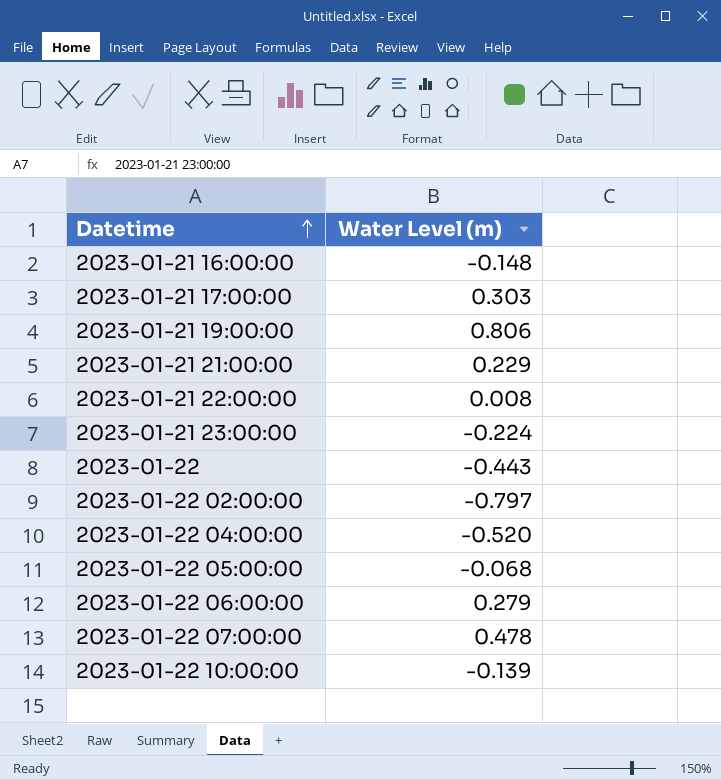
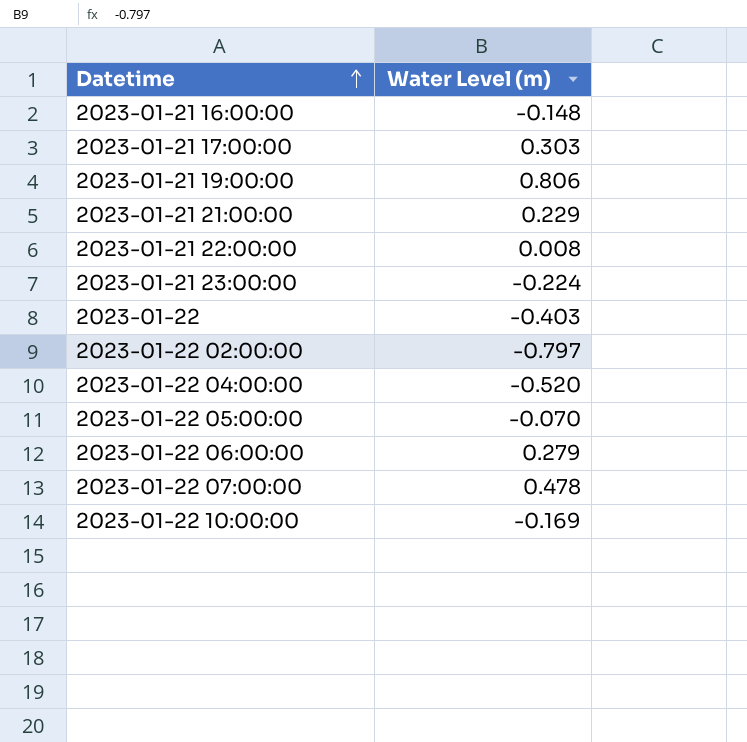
2023-01-22 | Water Level (m): -0.443 -> -0.403
2023-01-22 05:00:00 | Water Level (m): -0.068 -> -0.070
2023-01-22 10:00:00 | Water Level (m): -0.139 -> -0.169

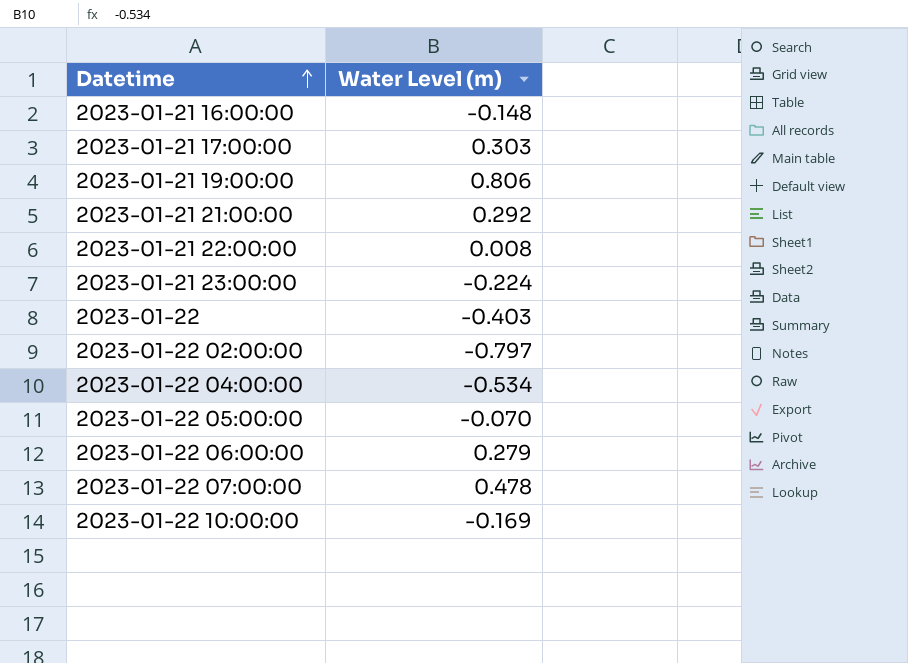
2023-01-21 21:00:00 | Water Level (m): 0.229 -> 0.292
2023-01-22 04:00:00 | Water Level (m): -0.520 -> -0.534

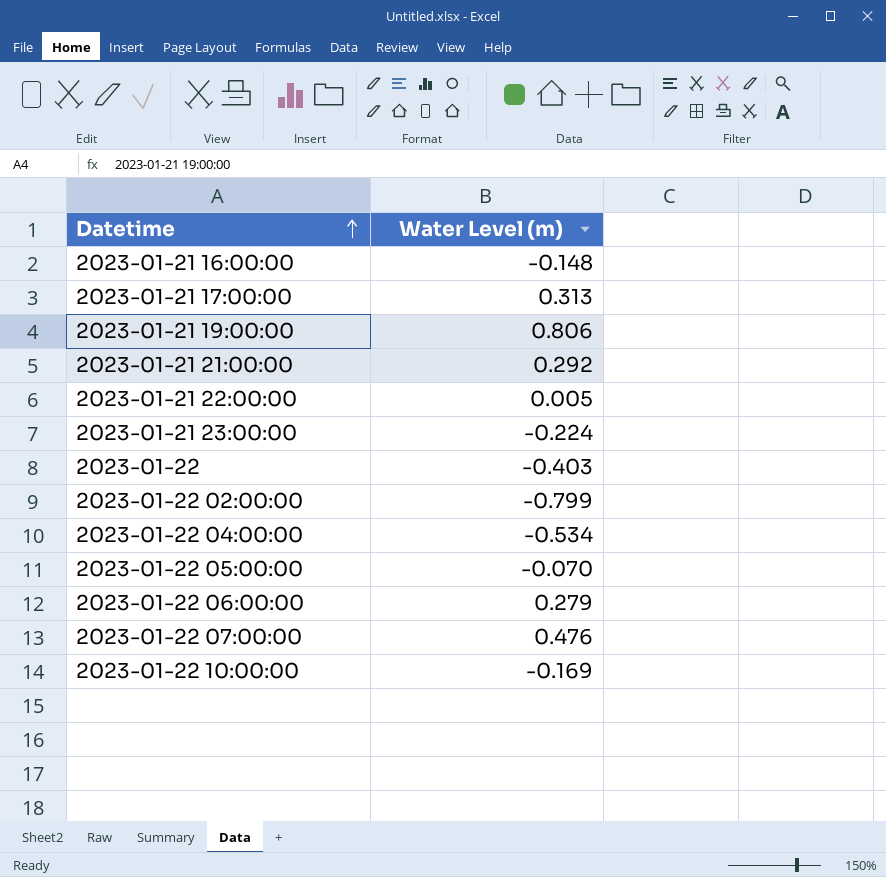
2023-01-21 17:00:00 | Water Level (m): 0.303 -> 0.313
2023-01-21 22:00:00 | Water Level (m): 0.008 -> 0.005
2023-01-22 02:00:00 | Water Level (m): -0.797 -> -0.799
2023-01-22 07:00:00 | Water Level (m): 0.478 -> 0.476

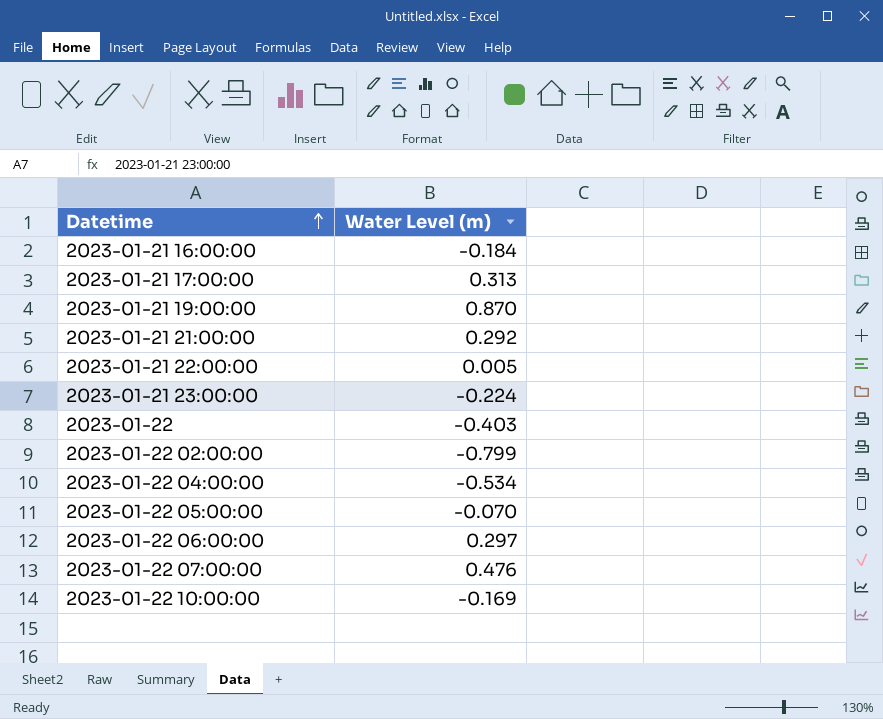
2023-01-21 16:00:00 | Water Level (m): -0.148 -> -0.184
2023-01-21 19:00:00 | Water Level (m): 0.806 -> 0.870
2023-01-22 06:00:00 | Water Level (m): 0.279 -> 0.297

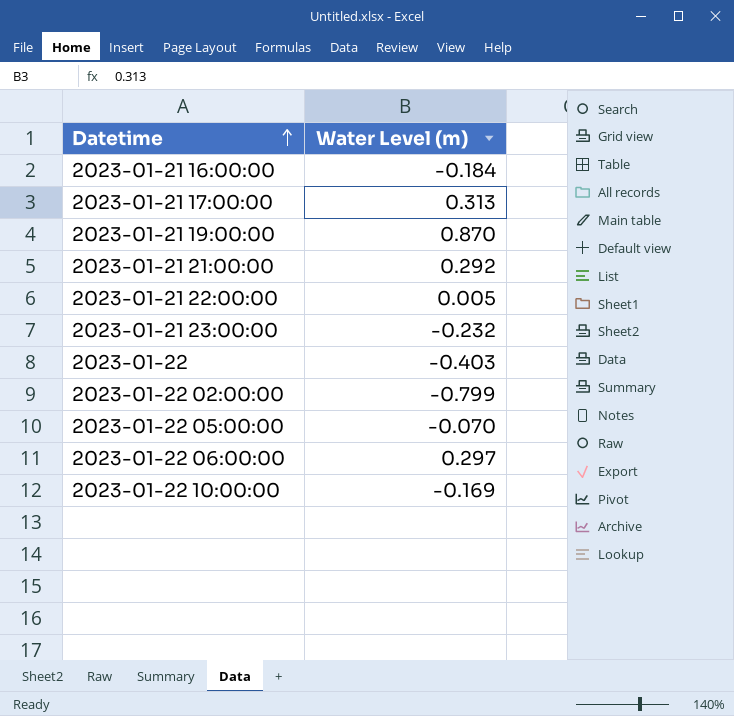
row 2023-01-22 04:00:00: -0.534 -> none
row 2023-01-22 07:00:00: 0.476 -> none
2023-01-21 23:00:00 | Water Level (m): -0.224 -> -0.232

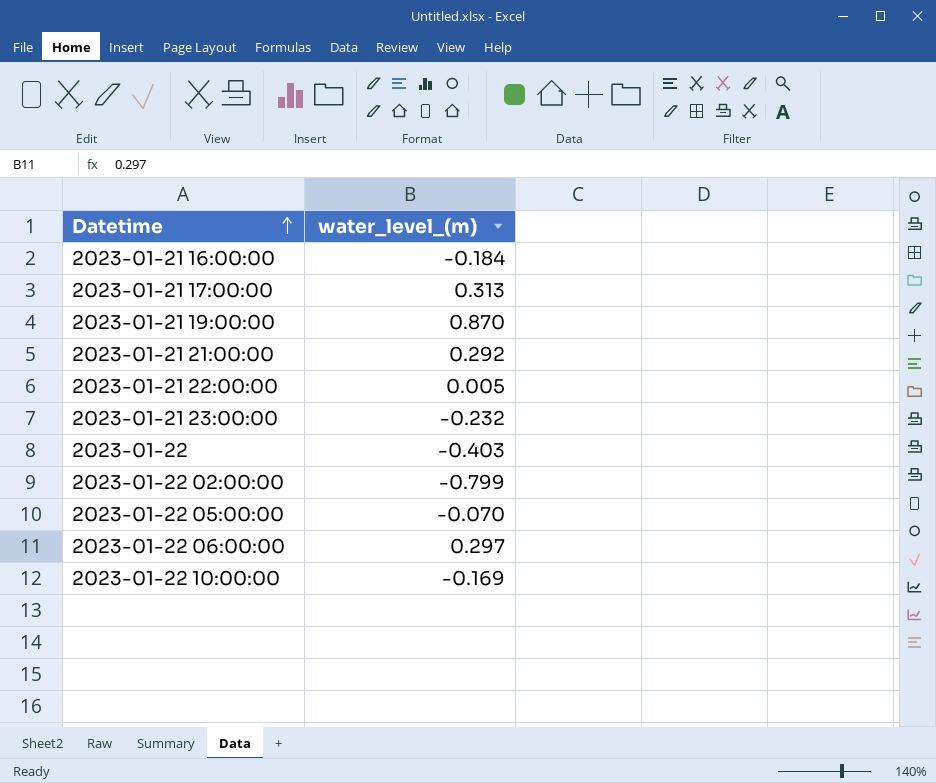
column name: Water Level (m) -> water_level_(m)

